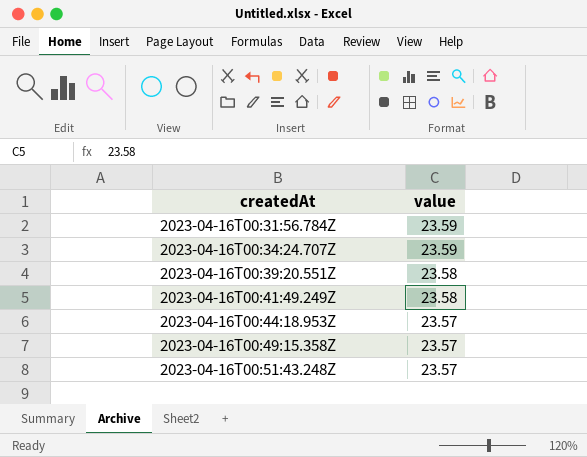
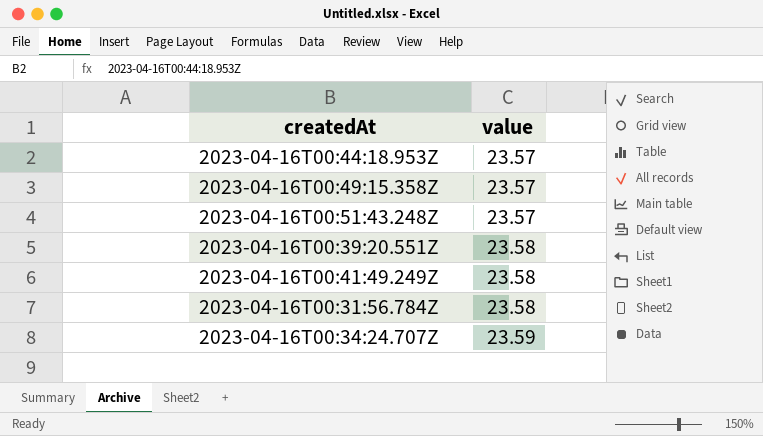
row order: createdAt ascending -> value ascending
2023-04-16T00:31:56.784Z | value: 23.59 -> 23.58

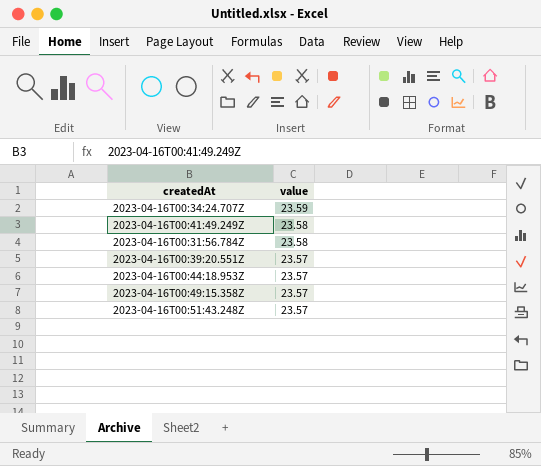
row order: value ascending -> value descending
2023-04-16T00:39:20.551Z | value: 23.58 -> 23.57

